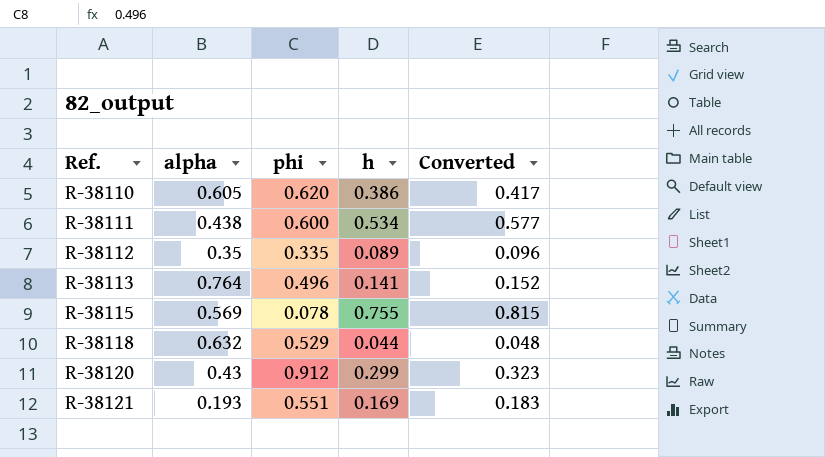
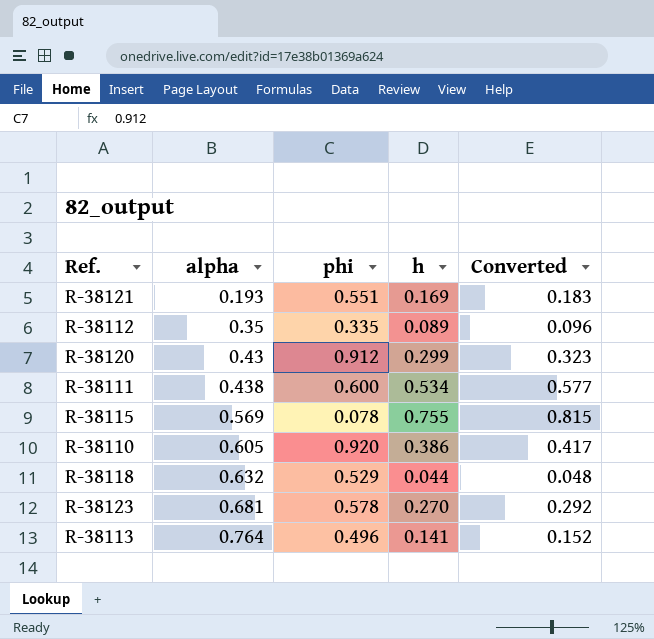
row order: Ref. ascending -> alpha ascending
R-38110 | phi: 0.620 -> 0.920
row R-38123: none -> 0.681 | 0.578 | 0.270 | 0.292

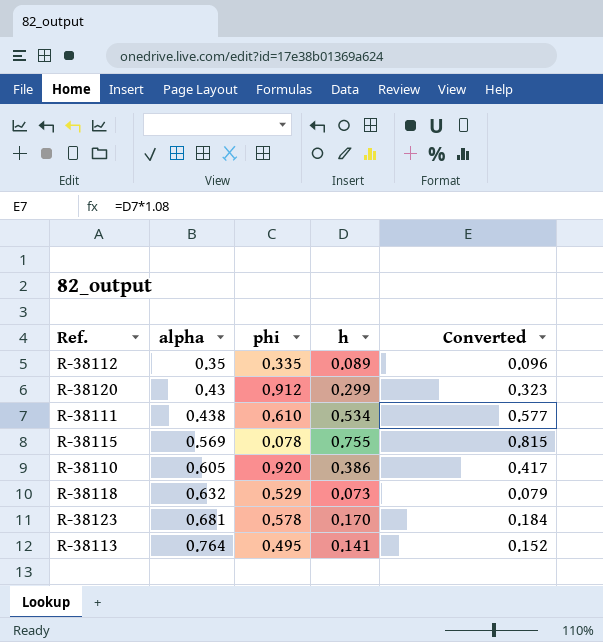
row R-38121: 0.193 | 0.551 | 0.169 | 0.183 -> none
R-38111 | phi: 0.600 -> 0.610
R-38118 | h: 0.044 -> 0.073
R-38118 | Converted: 0.048 -> 0.079
R-38123 | h: 0.270 -> 0.170
R-38123 | Converted: 0.292 -> 0.184
R-38113 | phi: 0.496 -> 0.495

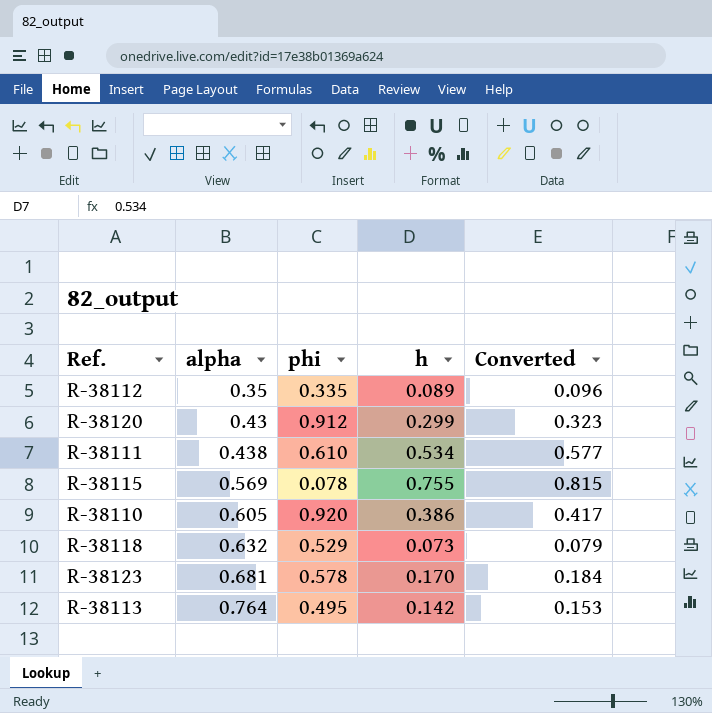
R-38113 | h: 0.141 -> 0.142
R-38113 | Converted: 0.152 -> 0.153

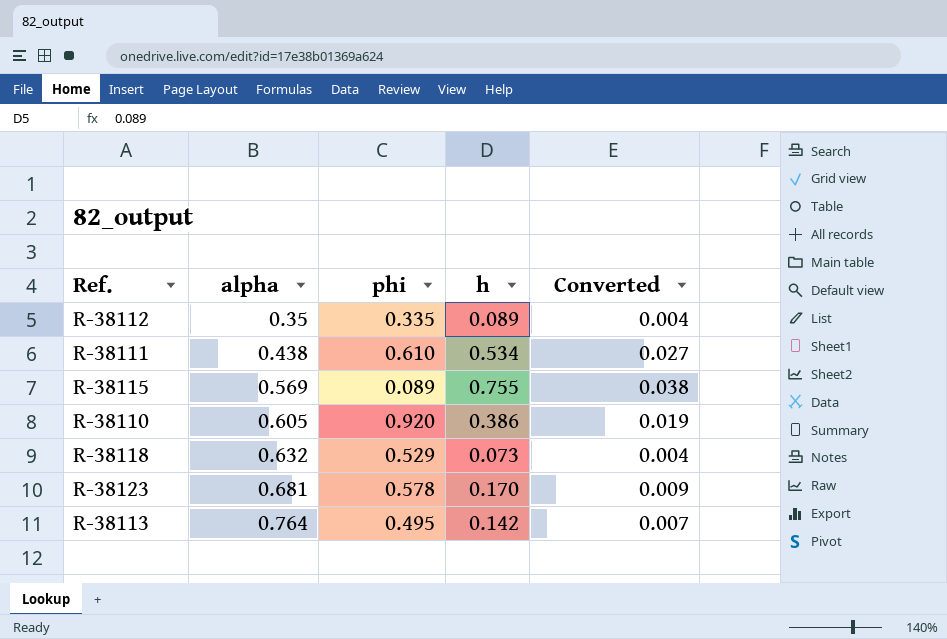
column Converted | formula: [h] * 1.08 -> [h] * 0.05
row R-38120: 0.43 | 0.912 | 0.299 | 0.323 -> none
R-38115 | phi: 0.078 -> 0.089

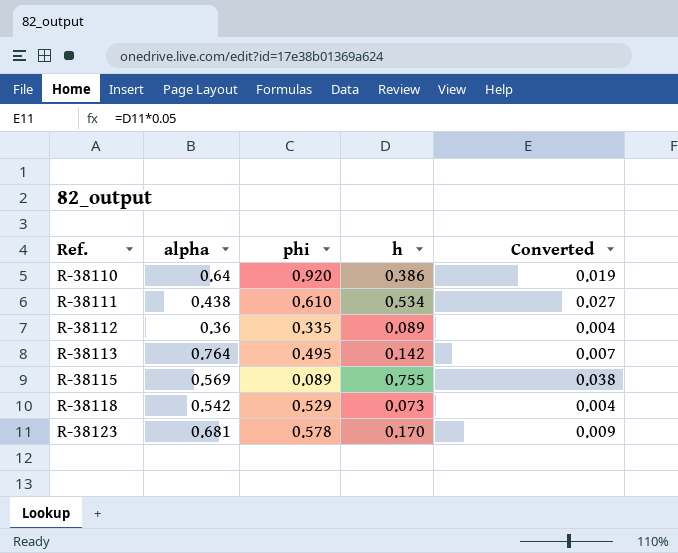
row order: alpha ascending -> Ref. ascending
R-38110 | alpha: 0.605 -> 0.64
R-38112 | alpha: 0.35 -> 0.36
R-38118 | alpha: 0.632 -> 0.542

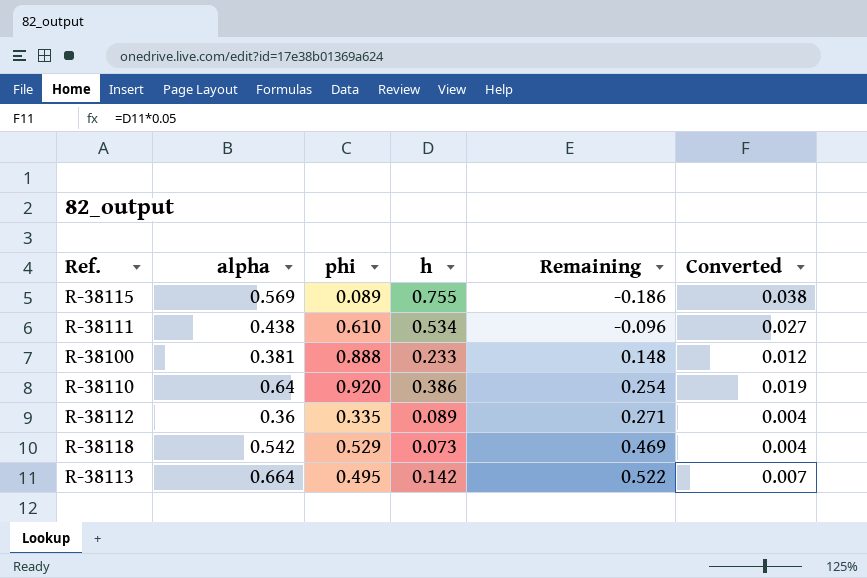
row order: Ref. ascending -> Remaining ascending
column Remaining | formula: none -> [alpha] - [h]
row R-38123: 0.681 | 0.578 | 0.170 | 0.009 -> none
row R-38100: none -> 0.381 | 0.888 | 0.233 | 0.148 | 0.012
R-38113 | alpha: 0.764 -> 0.664

